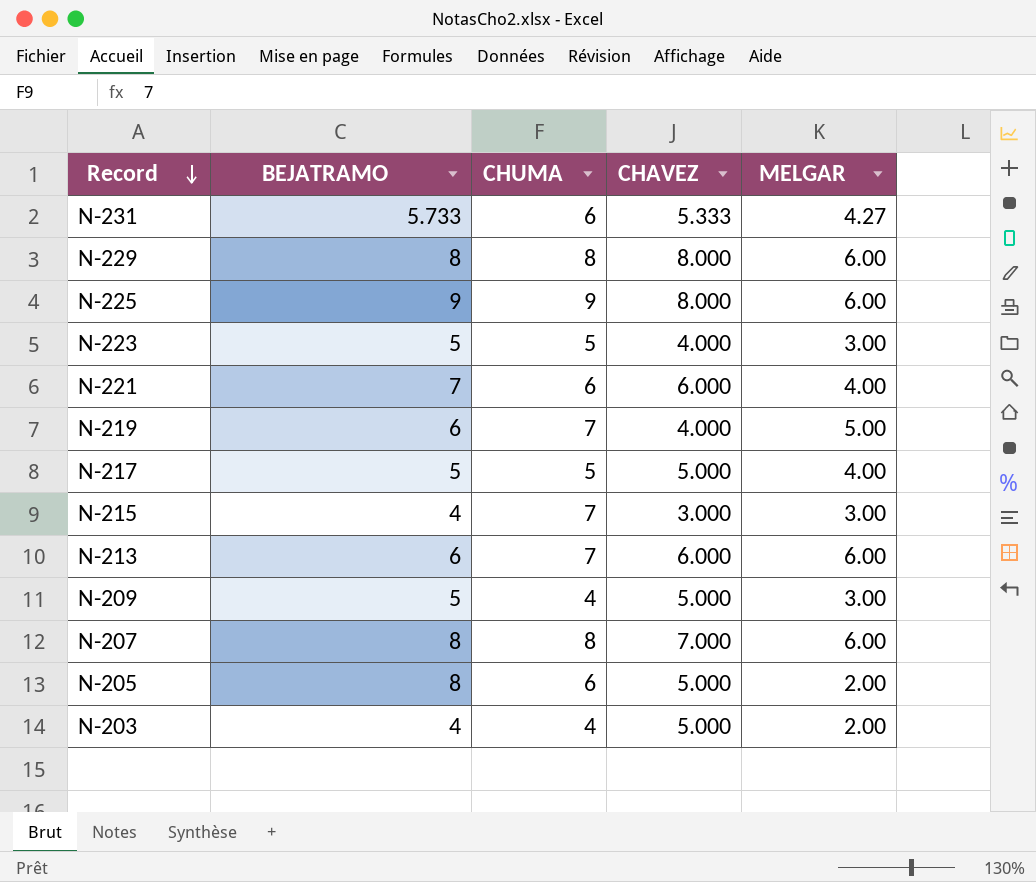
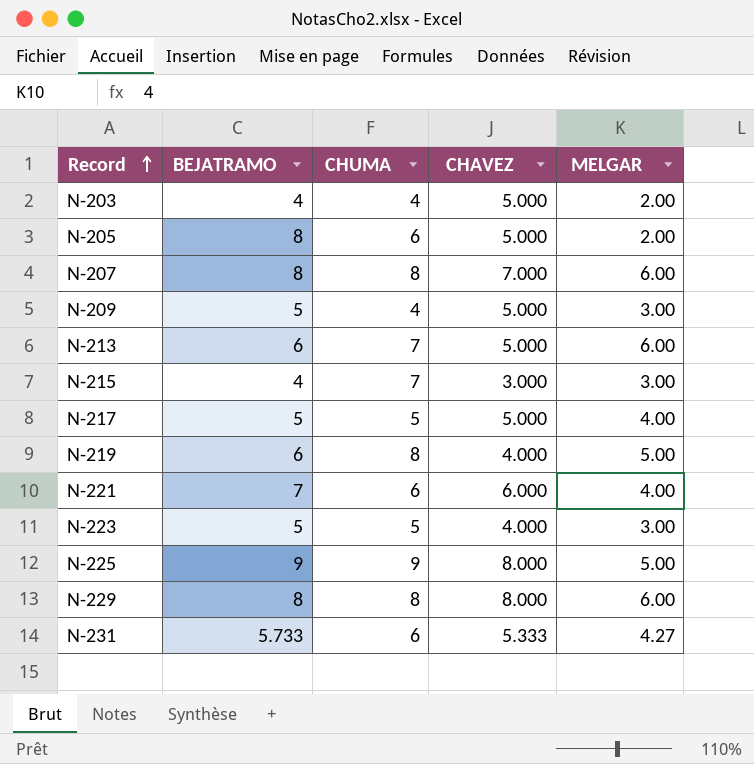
row order: Record descending -> Record ascending
N-213 | CHAVEZ: 6.000 -> 5.000
N-219 | CHUMA: 7 -> 8
N-225 | MELGAR: 6.00 -> 5.00

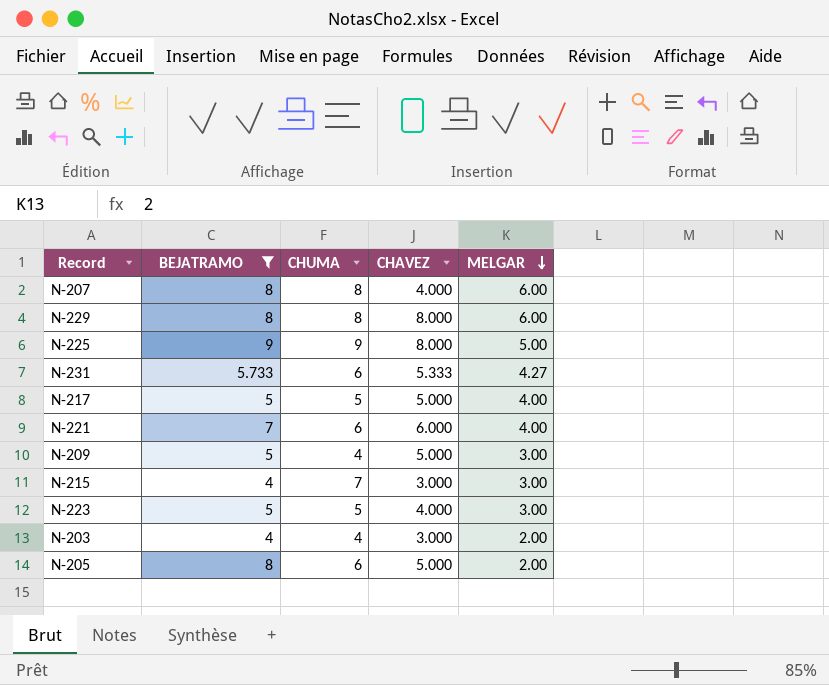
filter: none -> BEJATRAMO != 6
row order: Record ascending -> MELGAR descending
N-207 | CHAVEZ: 7.000 -> 4.000
N-203 | CHAVEZ: 5.000 -> 3.000

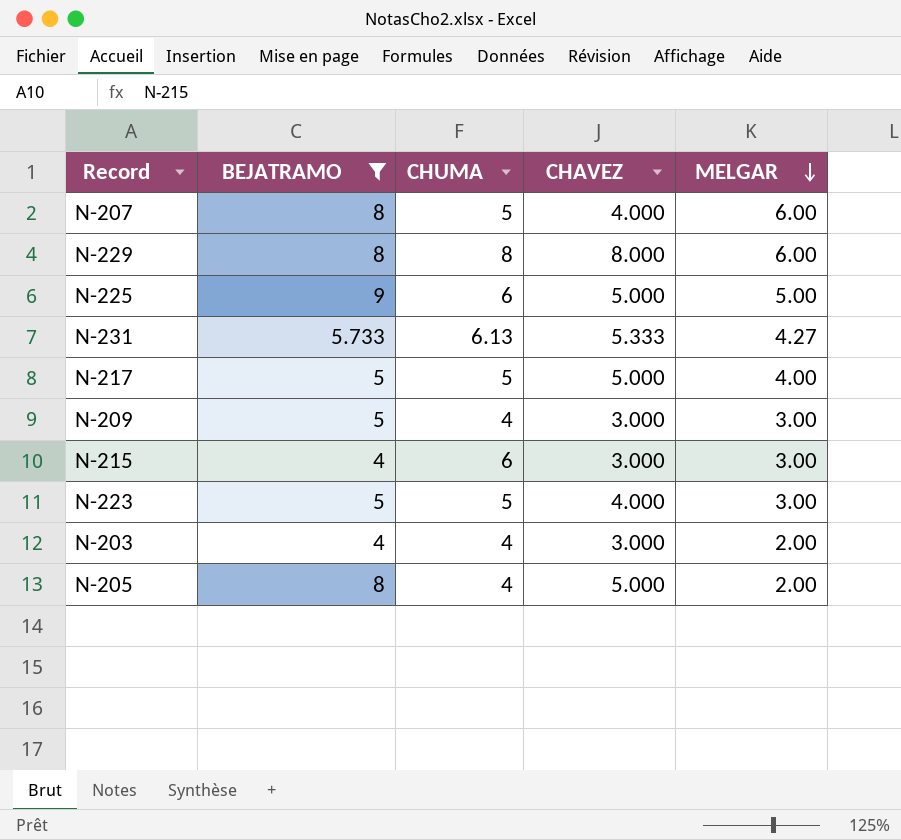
row N-221: 7 | 6 | 6.000 | 4.00 -> none
N-207 | CHUMA: 8 -> 5
N-225 | CHUMA: 9 -> 6
N-225 | CHAVEZ: 8.000 -> 5.000
N-231 | CHUMA: 6 -> 6.13
N-209 | CHAVEZ: 5.000 -> 3.000
N-215 | CHUMA: 7 -> 6
N-205 | CHUMA: 6 -> 4

